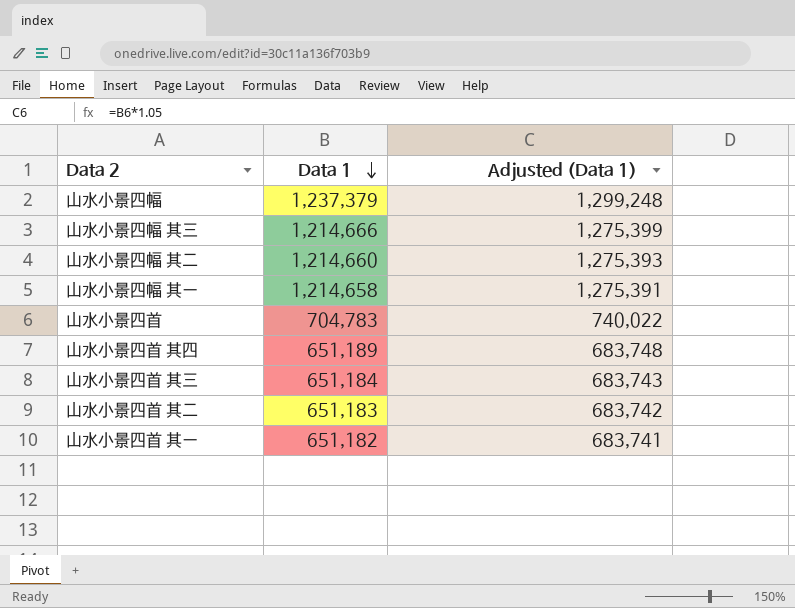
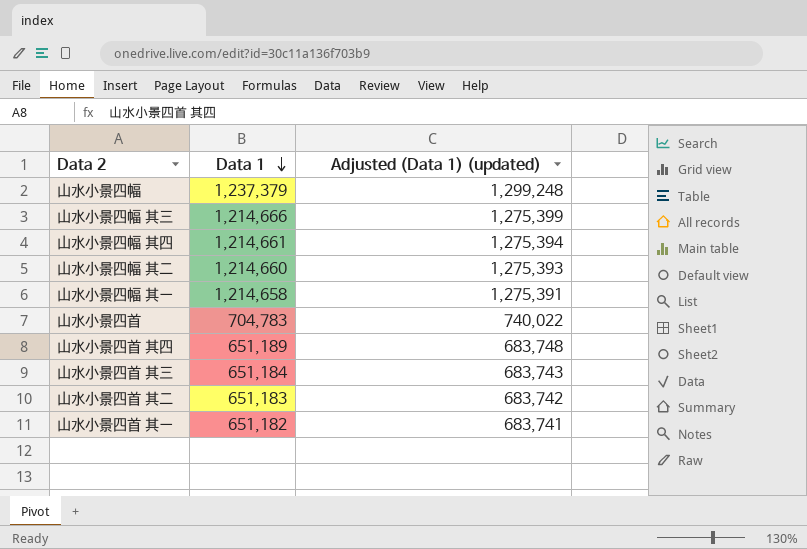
column name: Adjusted (Data 1) -> Adjusted (Data 1) (updated)
row 山水小景四幅 其四: none -> 1,214,661 | 1,275,394

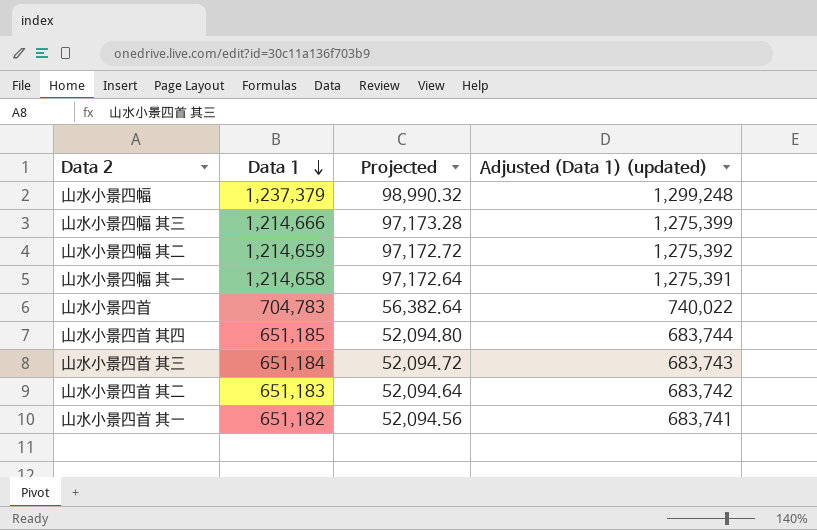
column Projected | formula: none -> [Data 1] * 0.08
row 山水小景四幅 其四: 1,214,661 | 1,275,394 -> none
山水小景四幅 其二 | Data 1: 1,214,660 -> 1,214,659
山水小景四幅 其二 | Adjusted (Data 1) (updated): 1,275,393 -> 1,275,392
山水小景四首 其四 | Data 1: 651,189 -> 651,185
山水小景四首 其四 | Adjusted (Data 1) (updated): 683,748 -> 683,744

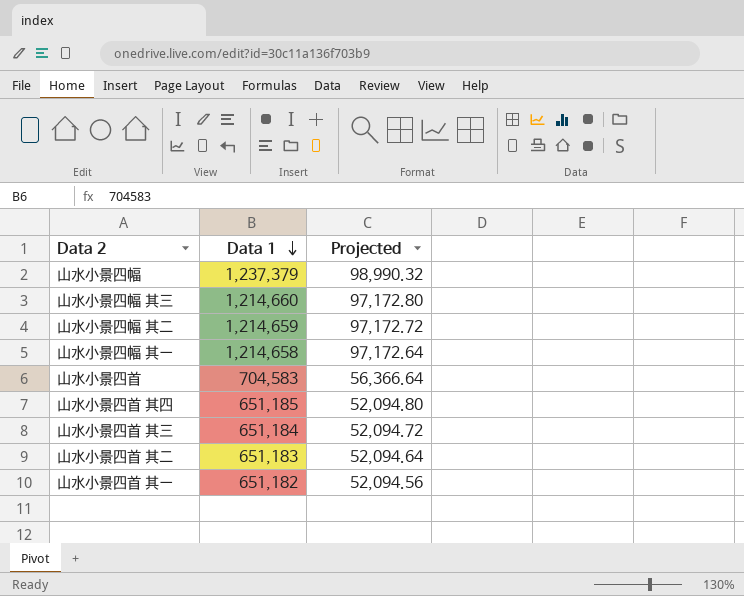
column Adjusted (Data 1) (updated) | formula: [Data 1] * 1.05 -> none
山水小景四幅 其三 | Data 1: 1,214,666 -> 1,214,660
山水小景四幅 其三 | Projected: 97,173.28 -> 97,172.80
山水小景四首 | Data 1: 704,783 -> 704,583
山水小景四首 | Projected: 56,382.64 -> 56,366.64

